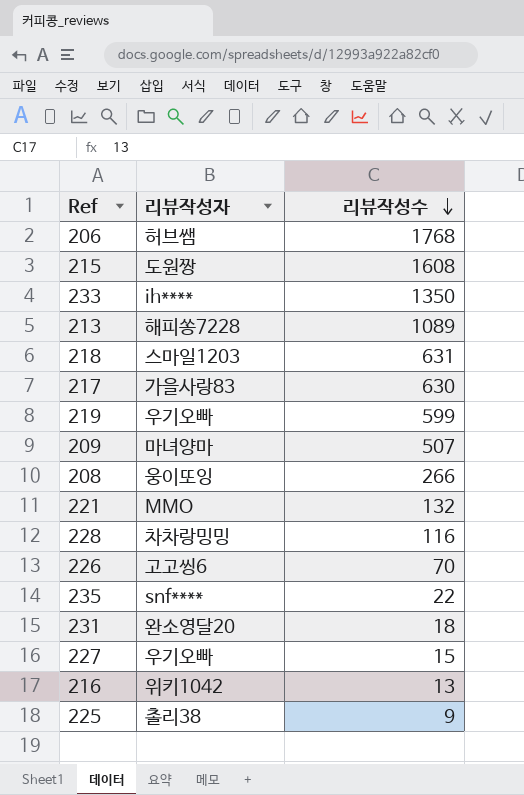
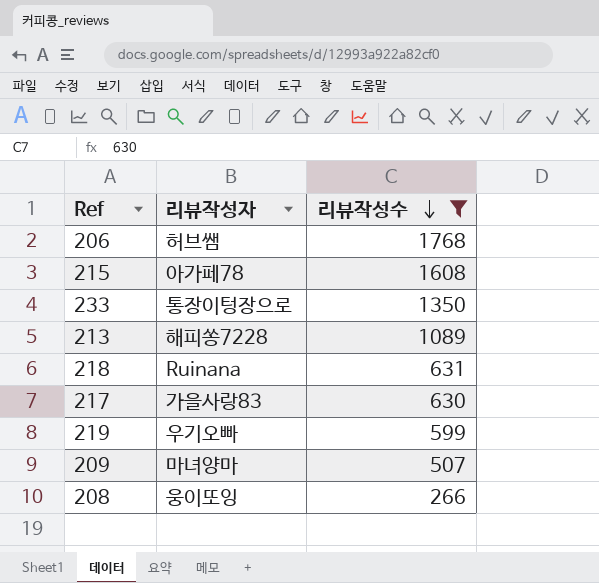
filter: none -> 리뷰작성수 >= 266
215 | 리뷰작성자: 도원짱 -> 아가페78
233 | 리뷰작성자: ih**** -> 통장이텅장으로
218 | 리뷰작성자: 스마일1203 -> Ruinana

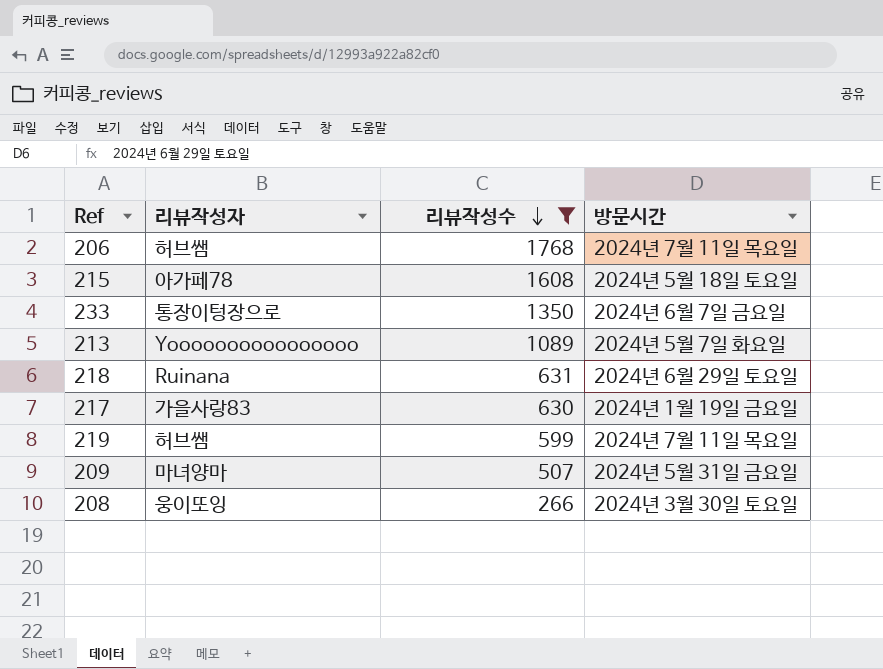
column 방문시간 | position: none -> 4
213 | 리뷰작성자: 해피쏭7228 -> Yoooooooooooooooo
219 | 리뷰작성자: 우기오빠 -> 허브쌤

